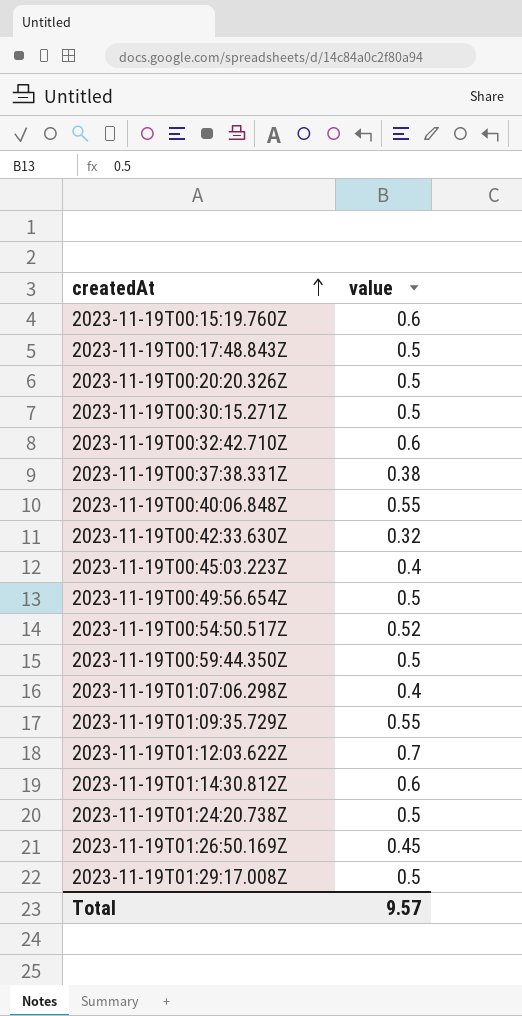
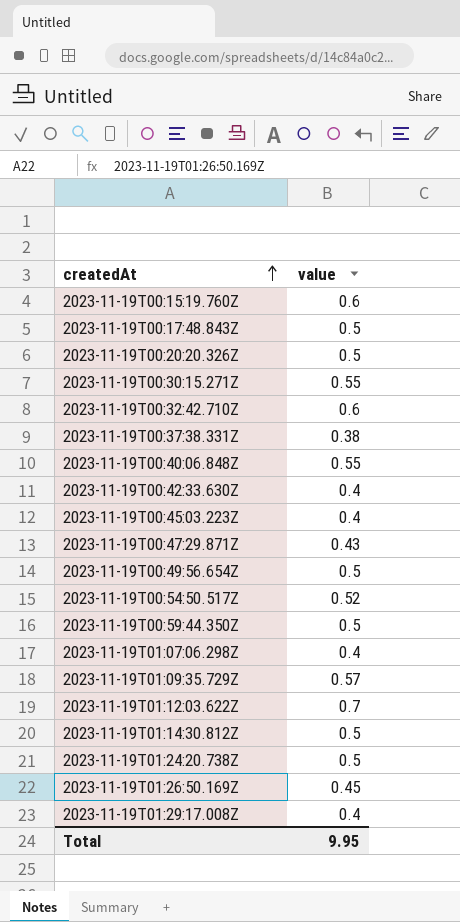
2023-11-19T00:30:15.271Z | value: 0.5 -> 0.55
2023-11-19T00:42:33.630Z | value: 0.32 -> 0.4
row 2023-11-19T00:47:29.871Z: none -> 0.43
2023-11-19T01:09:35.729Z | value: 0.55 -> 0.57
2023-11-19T01:14:30.812Z | value: 0.6 -> 0.5
2023-11-19T01:29:17.008Z | value: 0.5 -> 0.4
Total | value: 9.57 -> 9.95

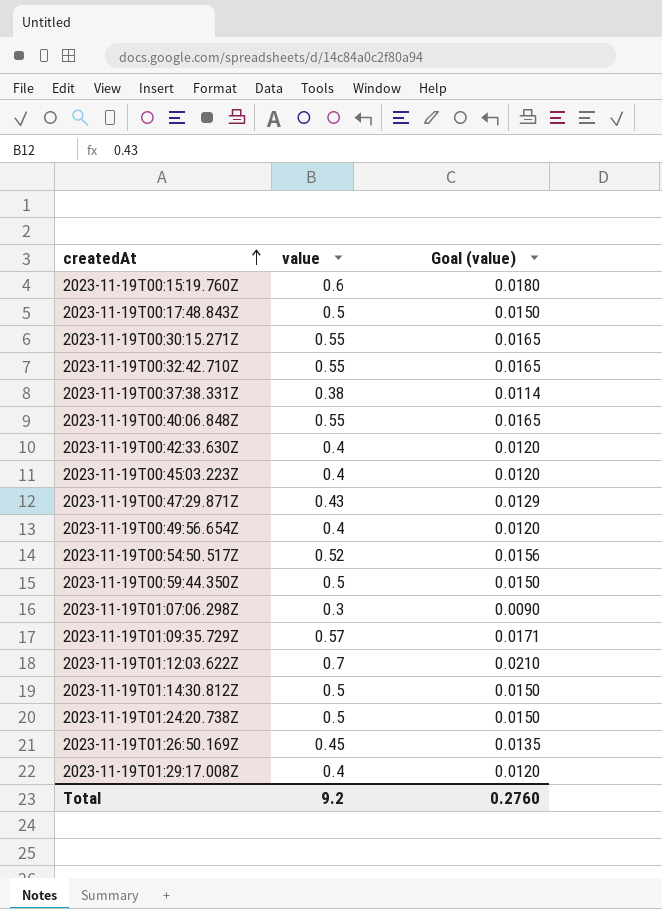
column Goal (value) | formula: none -> [value] * 0.03
row 2023-11-19T00:20:20.326Z: 0.5 -> none
2023-11-19T00:32:42.710Z | value: 0.6 -> 0.55
2023-11-19T00:49:56.654Z | value: 0.5 -> 0.4
2023-11-19T01:07:06.298Z | value: 0.4 -> 0.3
Total | value: 9.95 -> 9.2

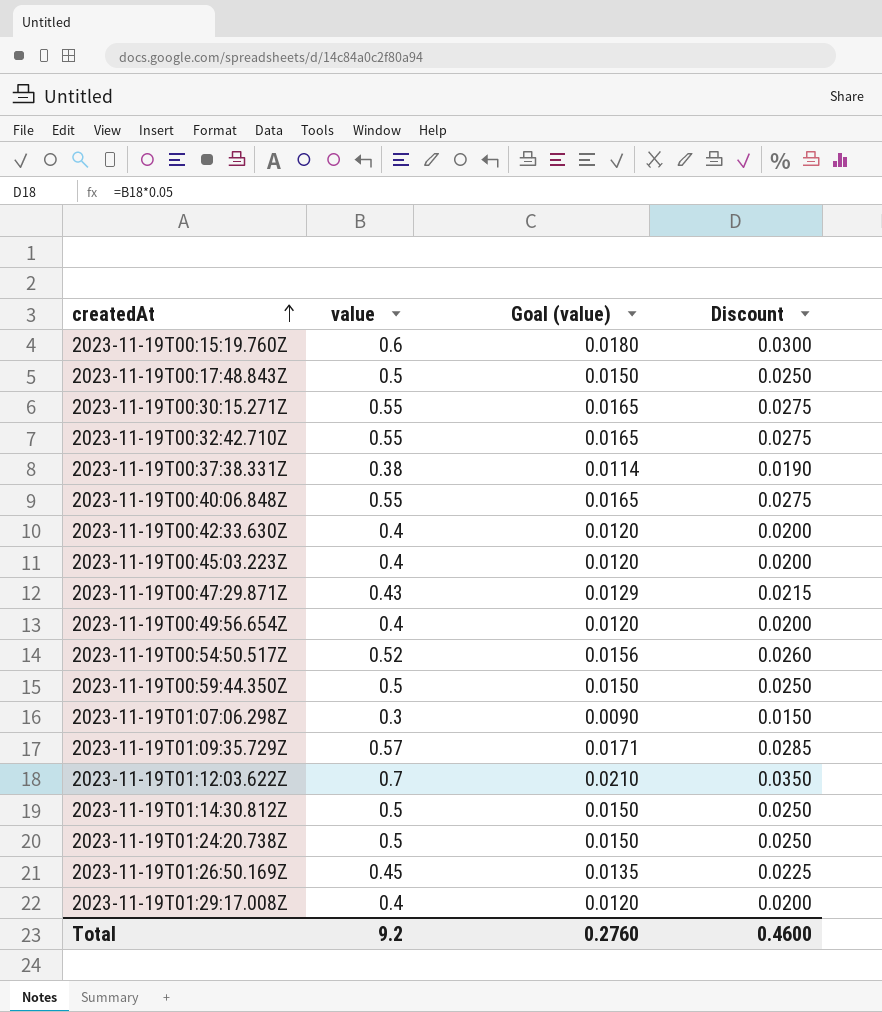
column Discount | formula: none -> [value] * 0.05

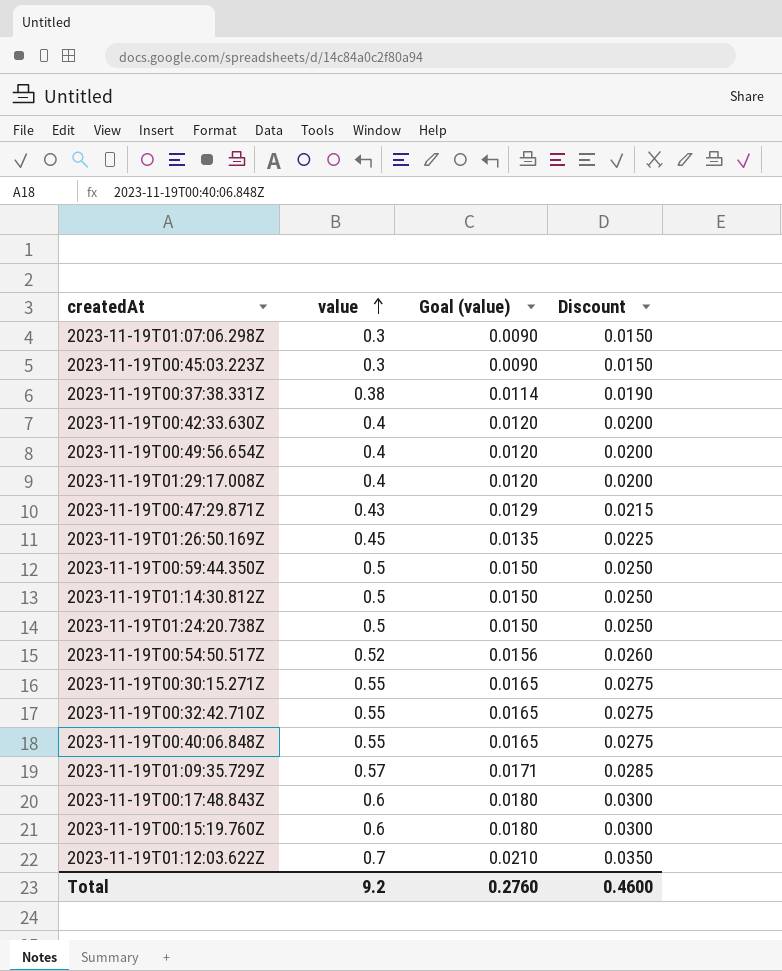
row order: createdAt ascending -> value ascending
2023-11-19T00:45:03.223Z | value: 0.4 -> 0.3
2023-11-19T00:45:03.223Z | Goal (value): 0.0120 -> 0.0090
2023-11-19T00:45:03.223Z | Discount: 0.0200 -> 0.0150
2023-11-19T00:17:48.843Z | value: 0.5 -> 0.6
2023-11-19T00:17:48.843Z | Goal (value): 0.0150 -> 0.0180
2023-11-19T00:17:48.843Z | Discount: 0.0250 -> 0.0300

